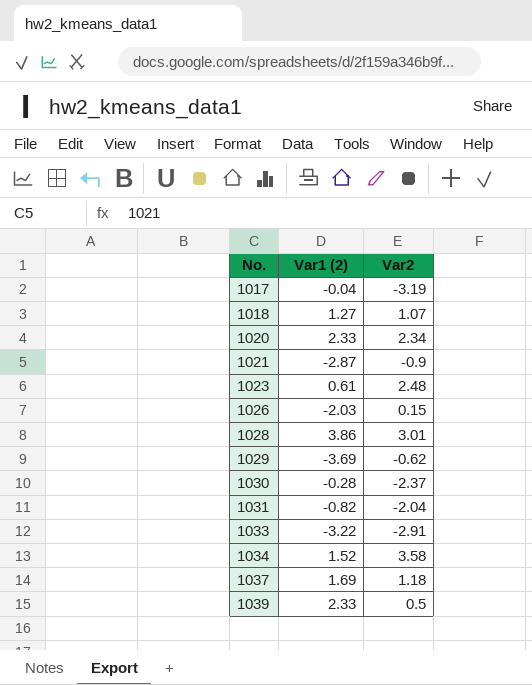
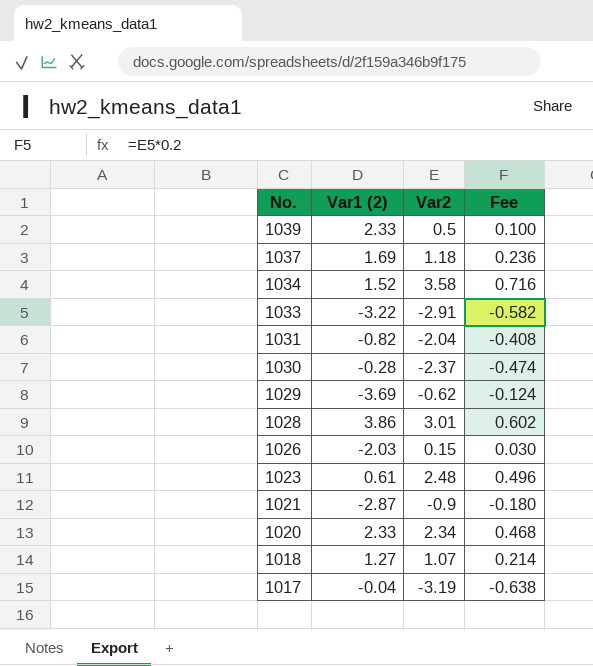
row order: No. ascending -> No. descending
column Fee | formula: none -> [Var2] * 0.2

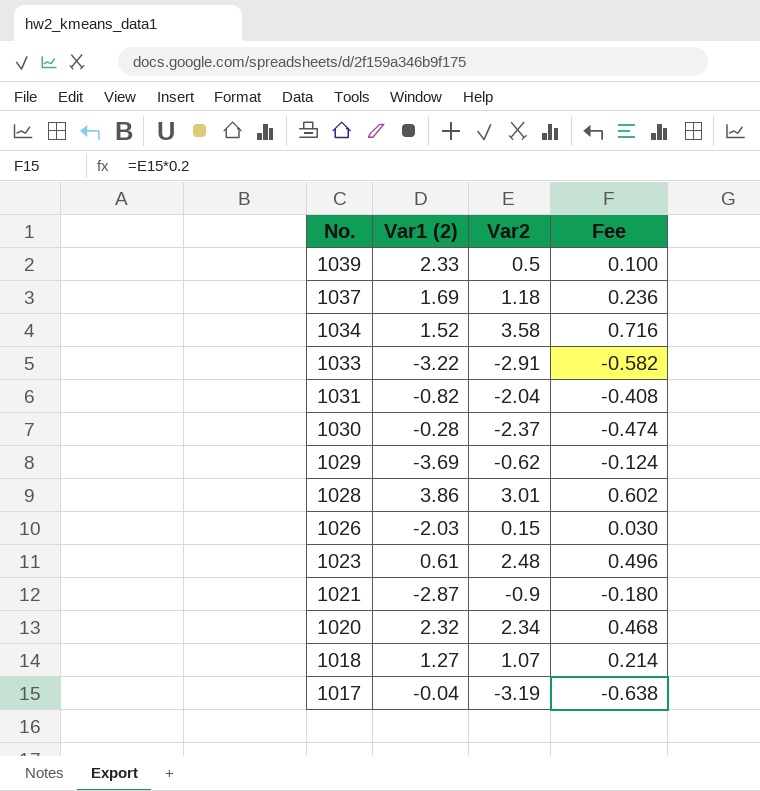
1020 | Var1 (2): 2.33 -> 2.32

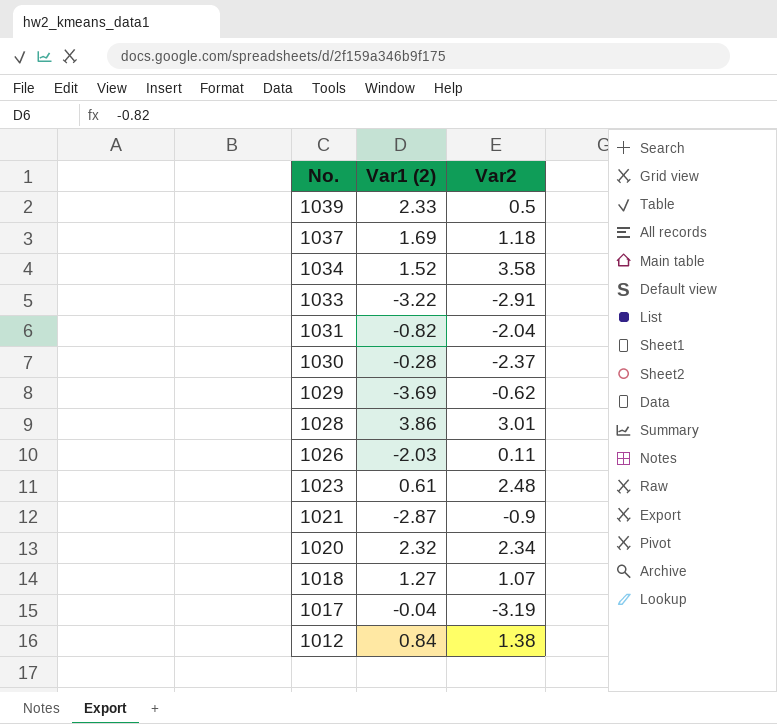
column Fee | formula: [Var2] * 0.2 -> none
1026 | Var2: 0.15 -> 0.11
row 1012: none -> 0.84 | 1.38

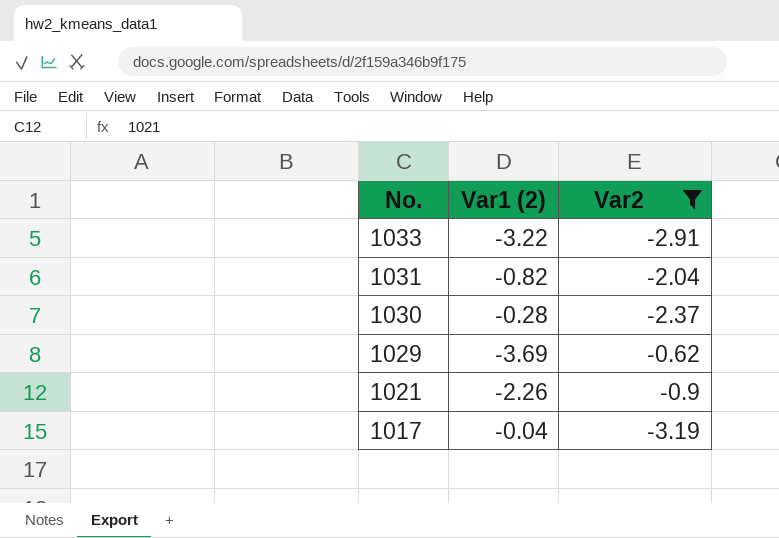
filter: none -> Var2 <= -0.62
1021 | Var1 (2): -2.87 -> -2.26

